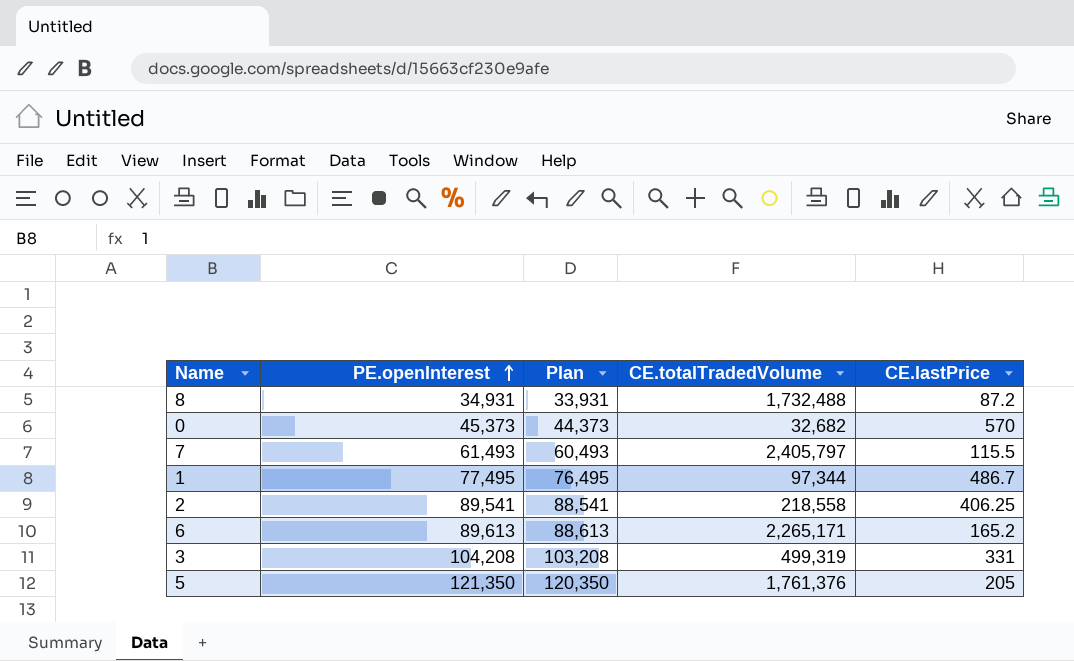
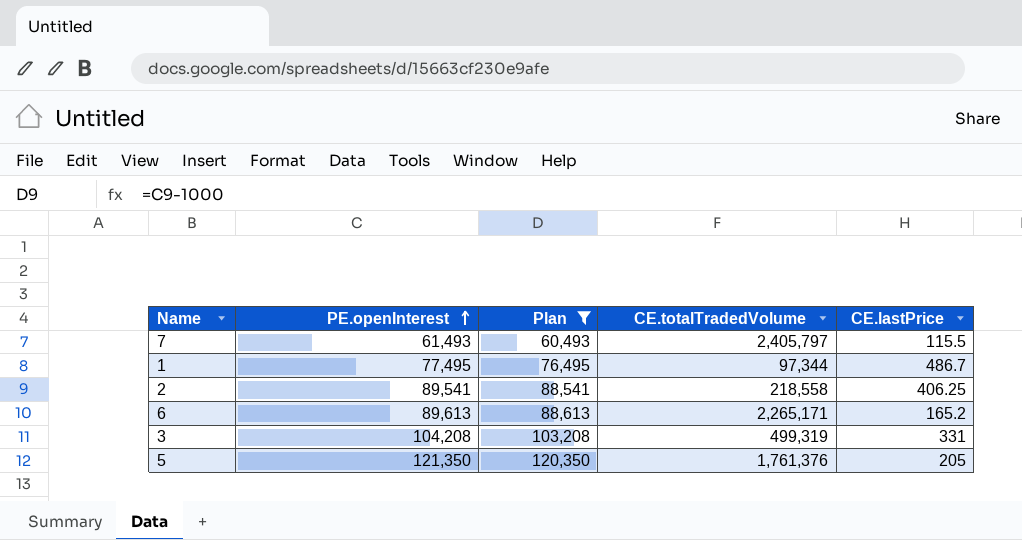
filter: none -> Plan >= 60,493

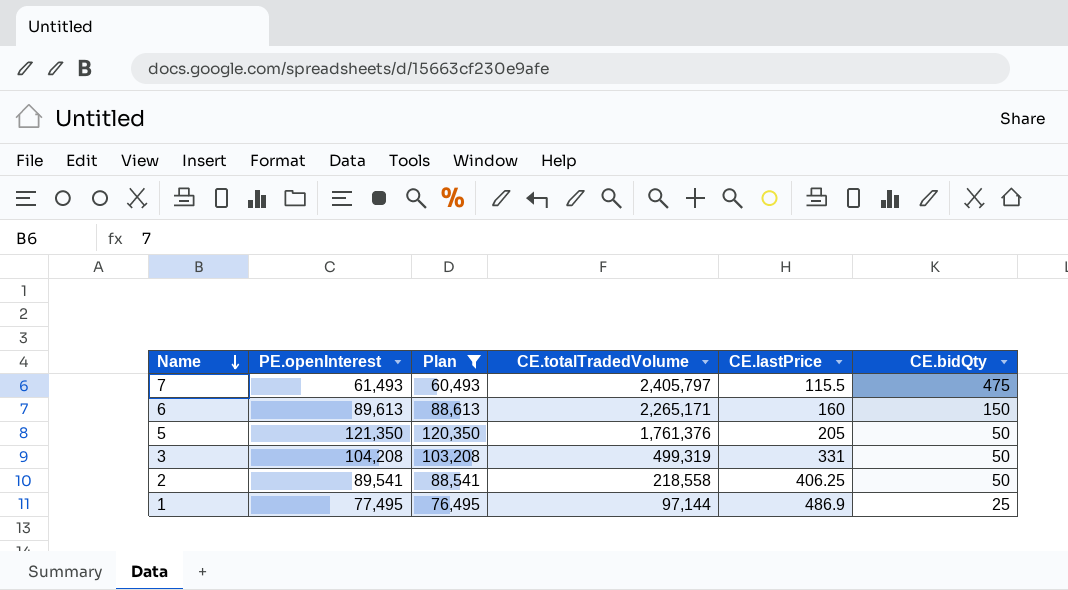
row order: PE.openInterest ascending -> Name descending
column CE.bidQty | position: none -> 6
6 | CE.lastPrice: 165.2 -> 160
1 | CE.totalTradedVolume: 97,344 -> 97,144
1 | CE.lastPrice: 486.7 -> 486.9

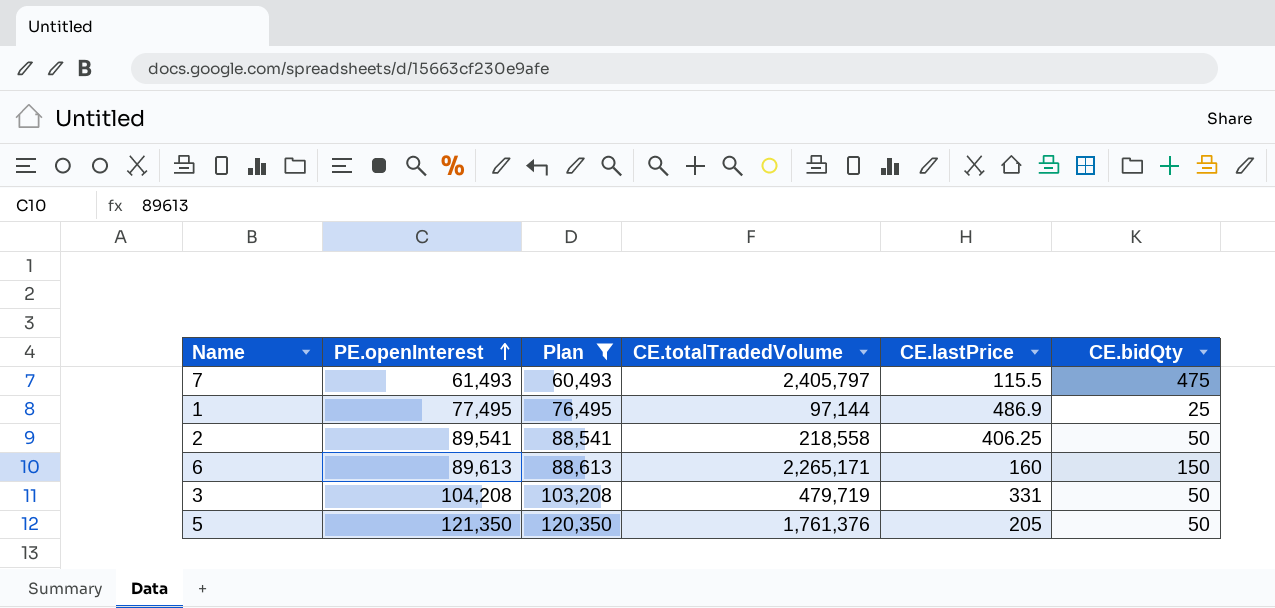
row order: Name descending -> PE.openInterest ascending
3 | CE.totalTradedVolume: 499,319 -> 479,719

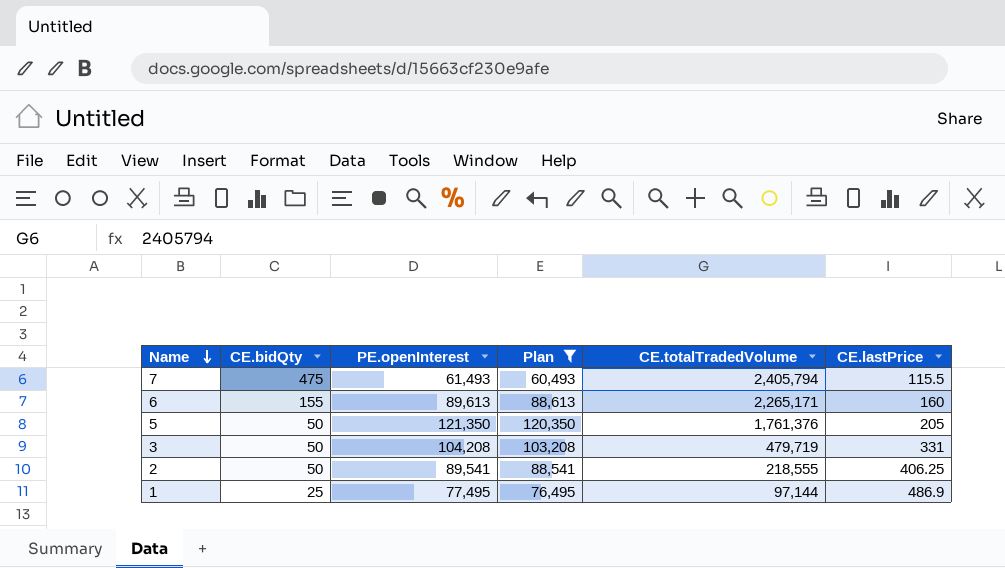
row order: PE.openInterest ascending -> Name descending
column CE.bidQty | position: 6 -> 2
7 | CE.totalTradedVolume: 2,405,797 -> 2,405,794
6 | CE.bidQty: 150 -> 155
2 | CE.totalTradedVolume: 218,558 -> 218,555

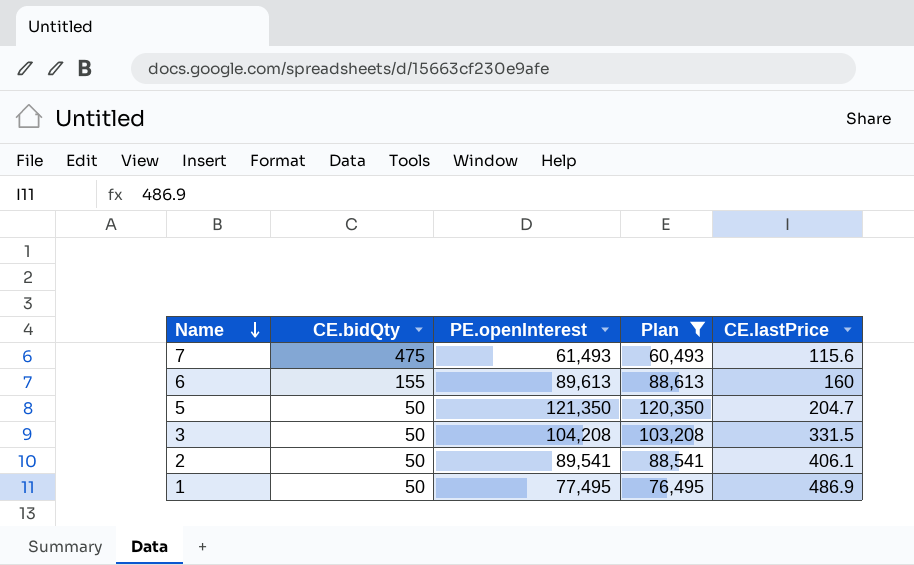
column CE.totalTradedVolume | position: 5 -> none
7 | CE.lastPrice: 115.5 -> 115.6
5 | CE.lastPrice: 205 -> 204.7
3 | CE.lastPrice: 331 -> 331.5
2 | CE.lastPrice: 406.25 -> 406.1
1 | CE.bidQty: 25 -> 50

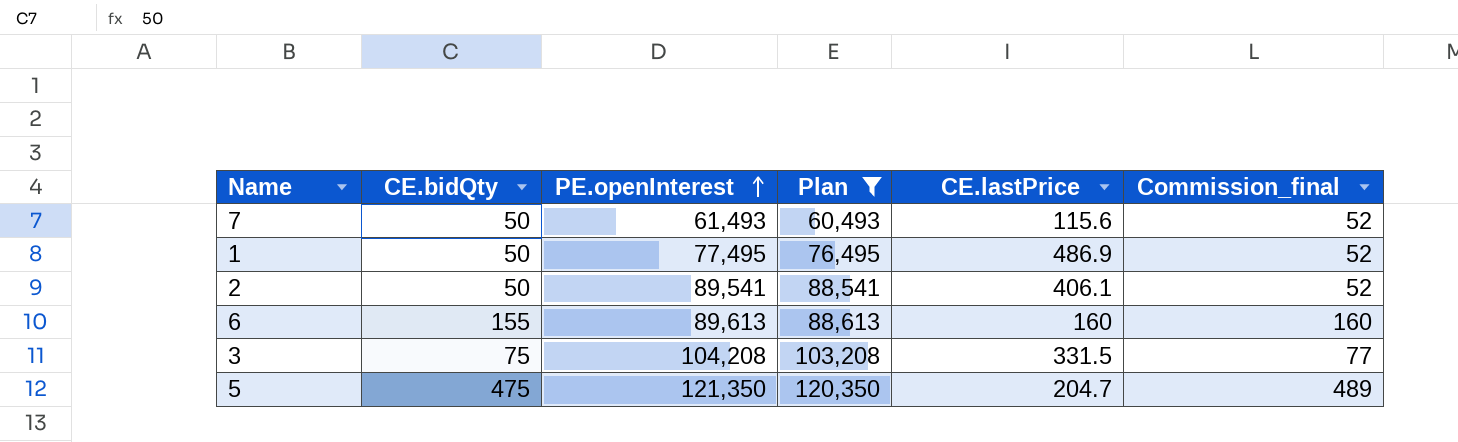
row order: Name descending -> PE.openInterest ascending
column Commission_final | formula: none -> [CE.bidQty] * 1.03
7 | CE.bidQty: 475 -> 50
3 | CE.bidQty: 50 -> 75
5 | CE.bidQty: 50 -> 475

